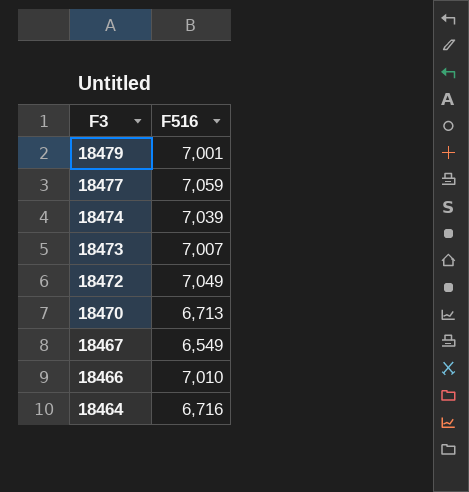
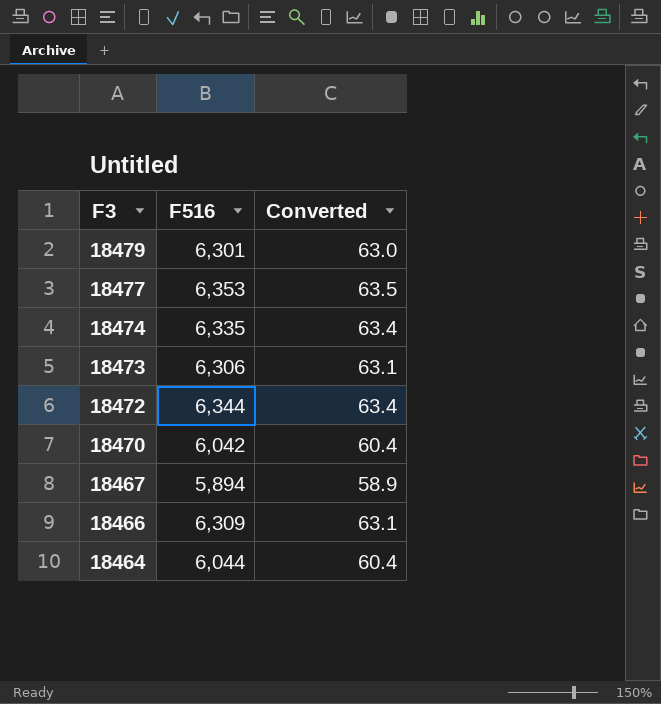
column Converted | formula: none -> [F516] * 0.01
18479 | F516: 7,001 -> 6,301
18477 | F516: 7,059 -> 6,353
18474 | F516: 7,039 -> 6,335
18473 | F516: 7,007 -> 6,306
18472 | F516: 7,049 -> 6,344
18470 | F516: 6,713 -> 6,042
18467 | F516: 6,549 -> 5,894
18466 | F516: 7,010 -> 6,309
18464 | F516: 6,716 -> 6,044

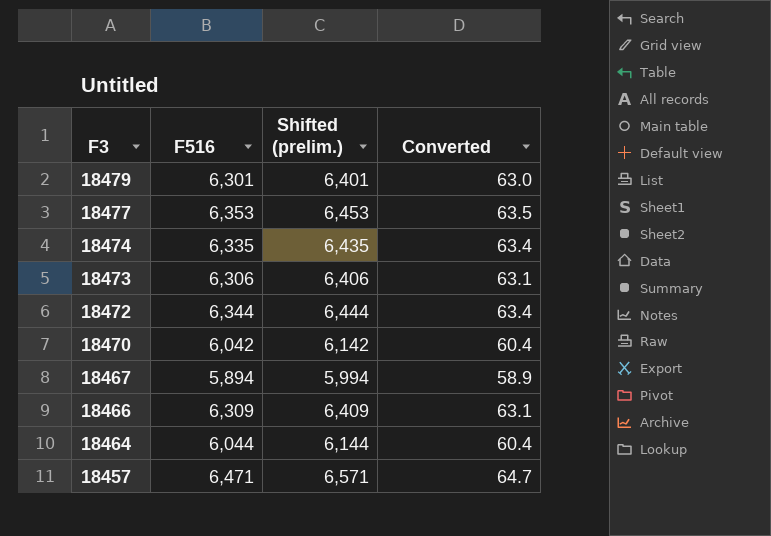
column Shifted (prelim.) | formula: none -> [F516] + 100
row 18457: none -> 6,471 | 6,571 | 64.7

